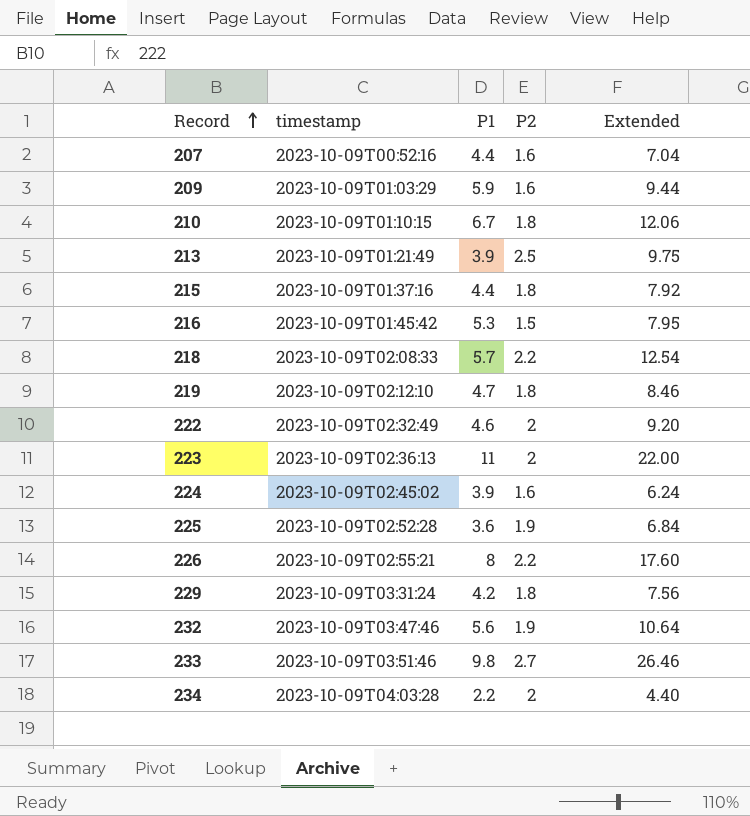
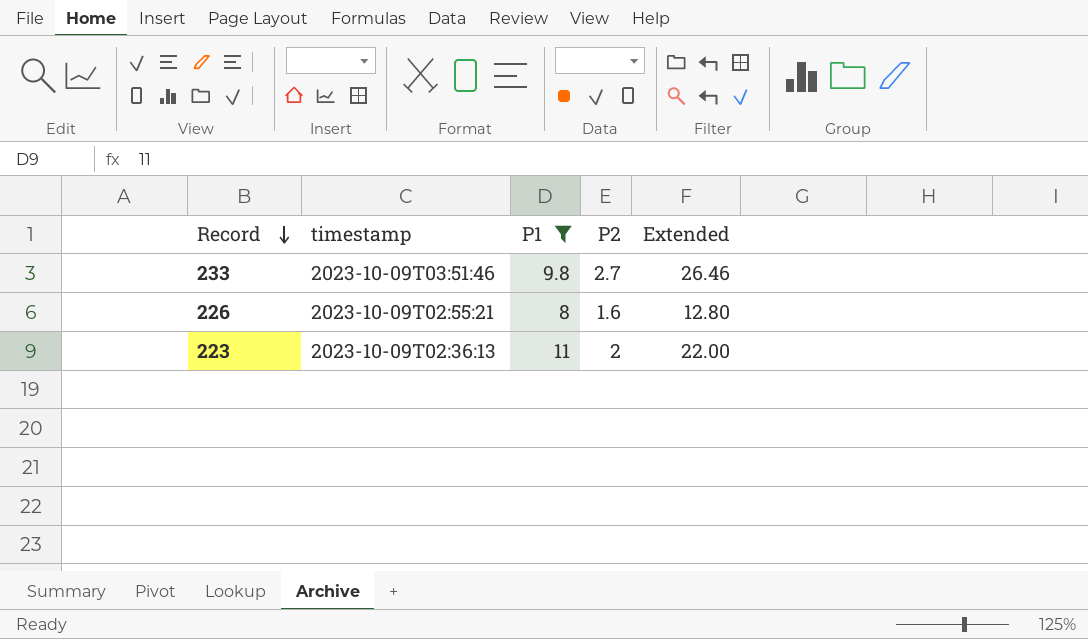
filter: none -> P1 >= 8
row order: Record ascending -> Record descending
226 | P2: 2.2 -> 1.6
226 | Extended: 17.60 -> 12.80

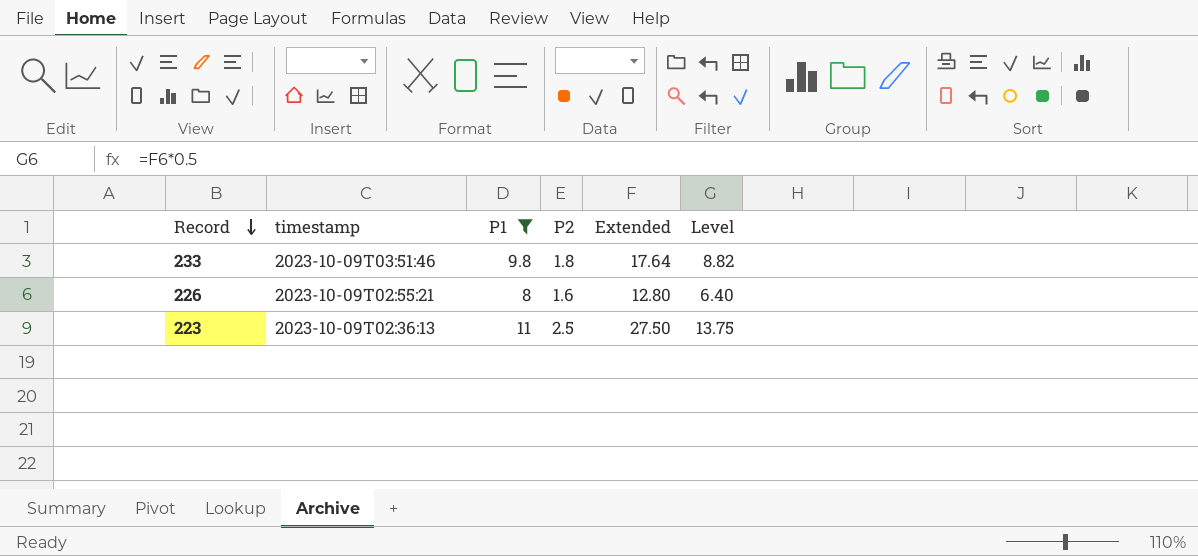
column Level | formula: none -> [Extended] * 0.5
233 | P2: 2.7 -> 1.8
233 | Extended: 26.46 -> 17.64
223 | P2: 2 -> 2.5
223 | Extended: 22.00 -> 27.50

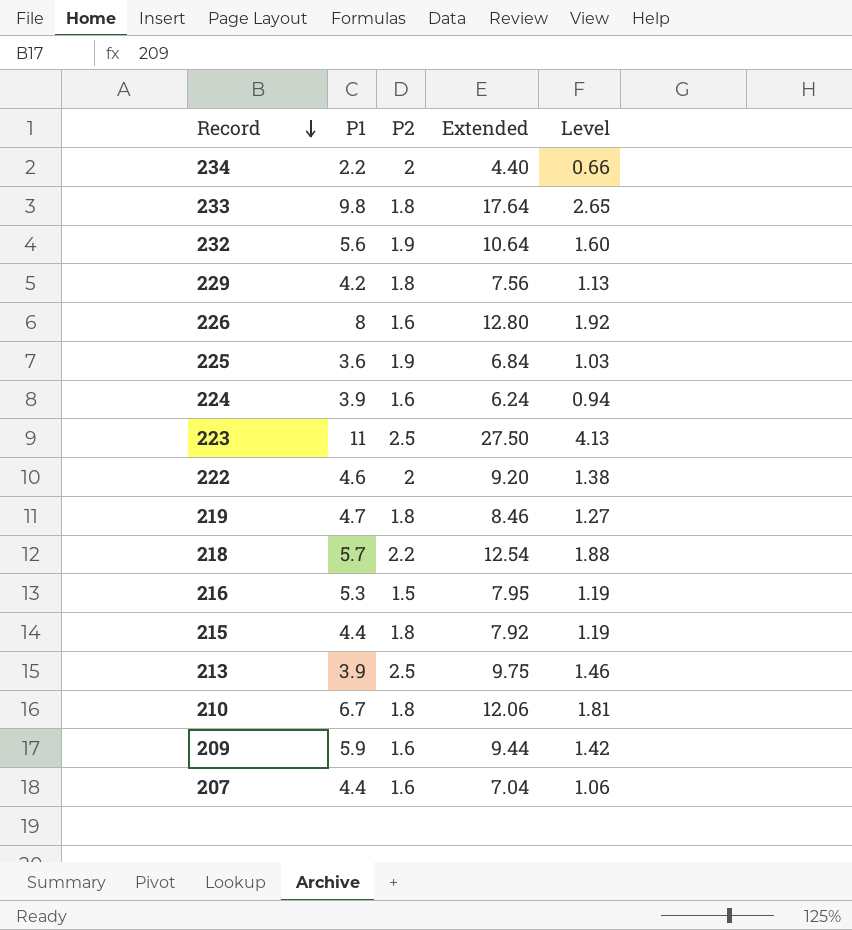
filter: P1 >= 8 -> none
column timestamp | position: 2 -> none
column Level | formula: [Extended] * 0.5 -> [Extended] * 0.15

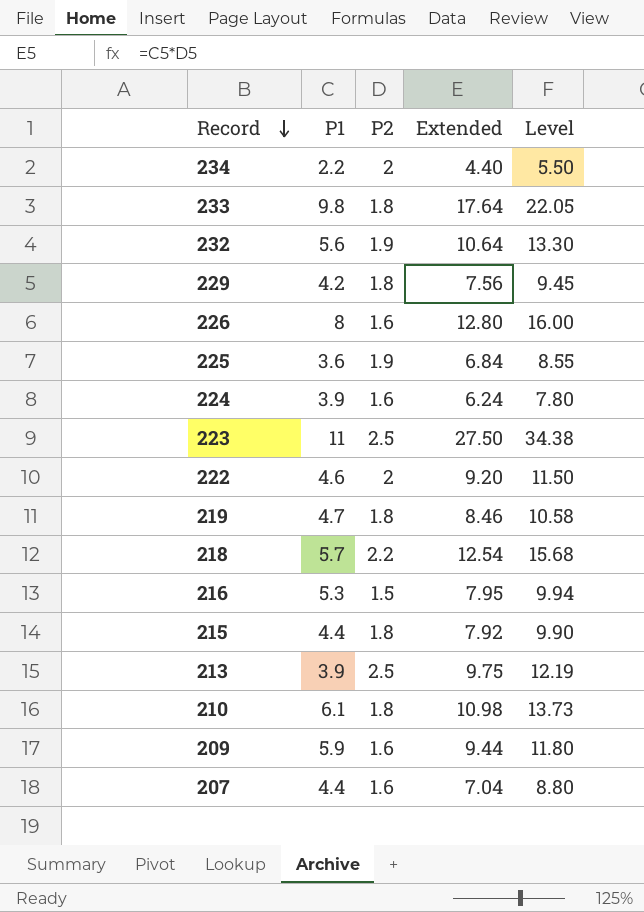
column Level | formula: [Extended] * 0.15 -> [Extended] * 1.25
210 | P1: 6.7 -> 6.1
210 | Extended: 12.06 -> 10.98

